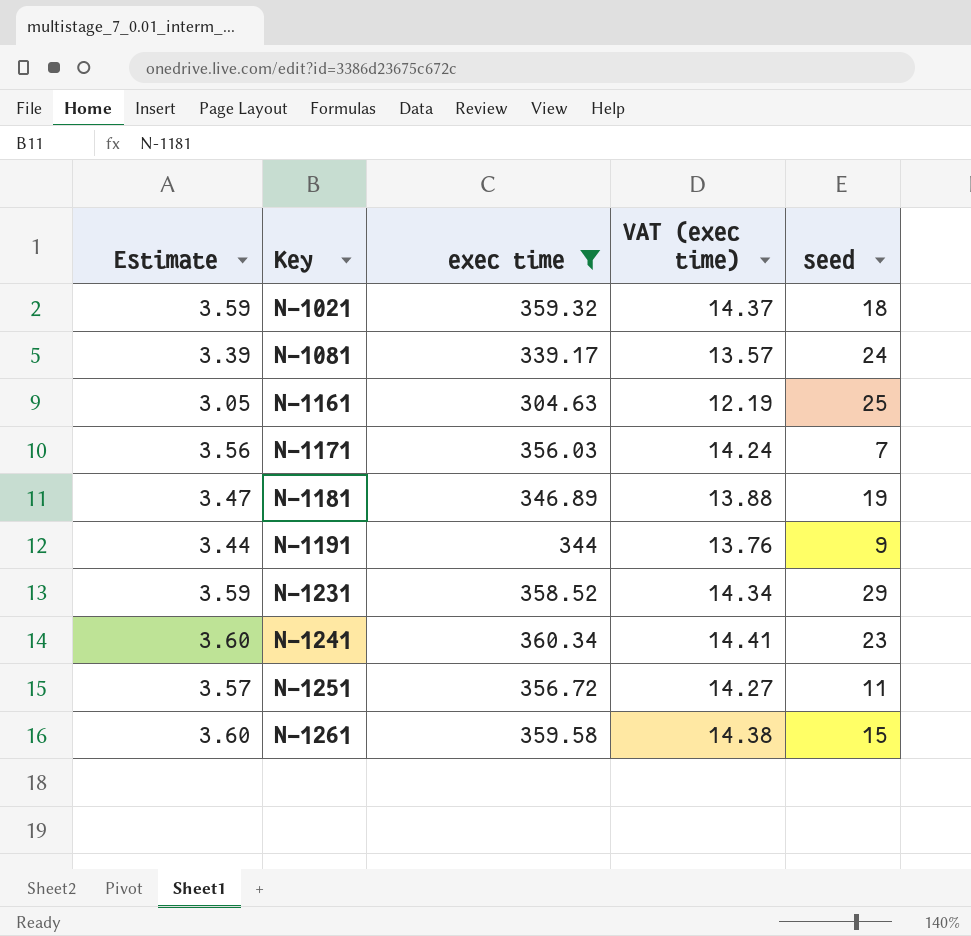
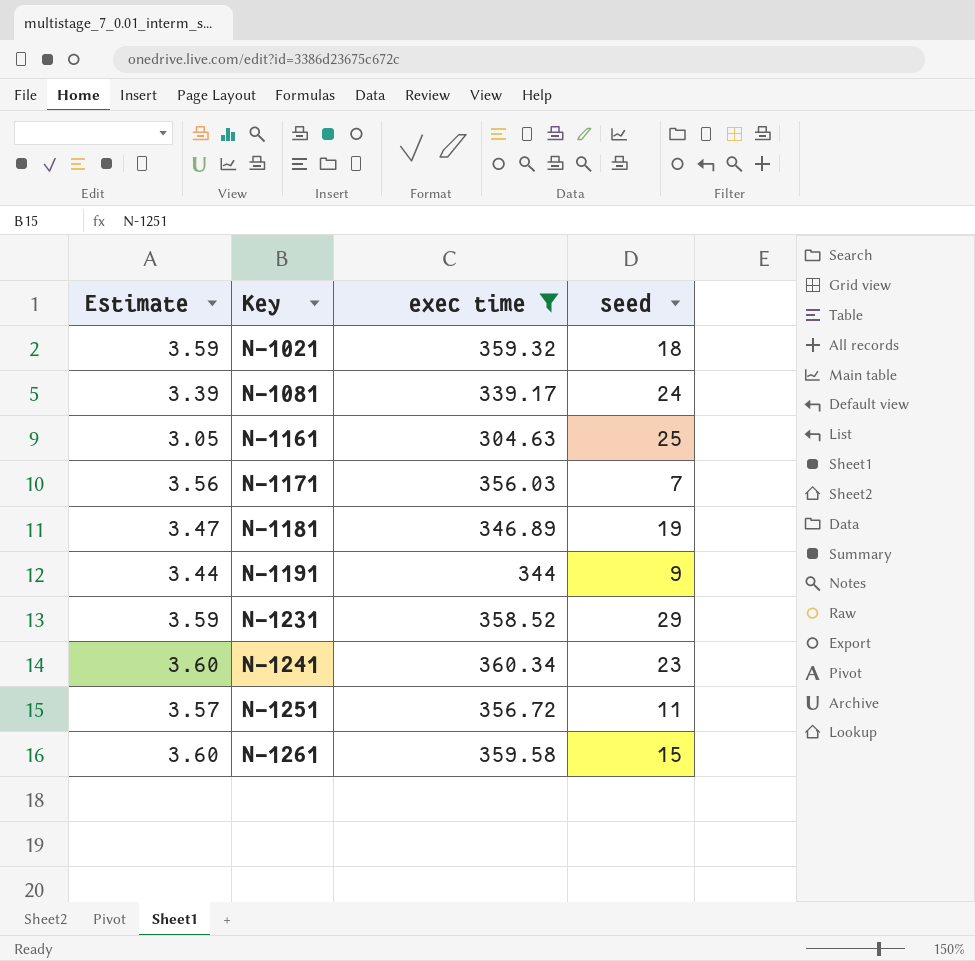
column VAT (exec time) | formula: [exec time] * 0.04 -> none

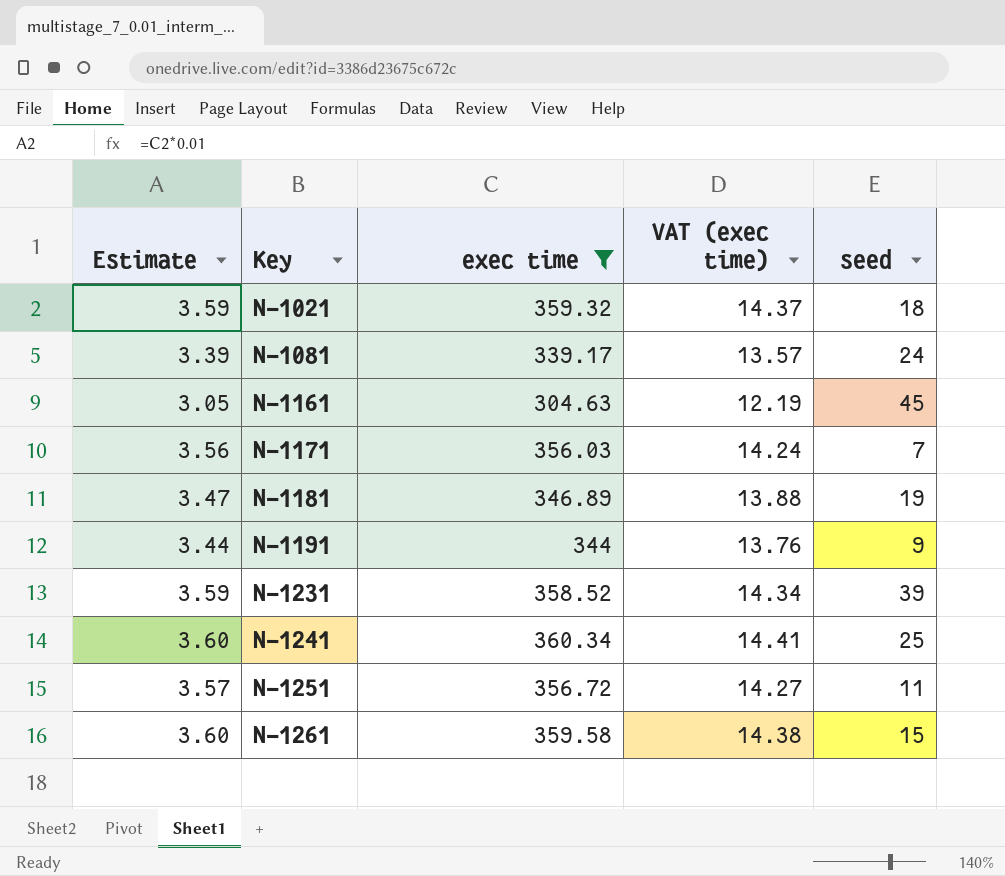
column VAT (exec time) | formula: none -> [exec time] * 0.04
N-1161 | seed: 25 -> 45
N-1231 | seed: 29 -> 39
N-1241 | seed: 23 -> 25

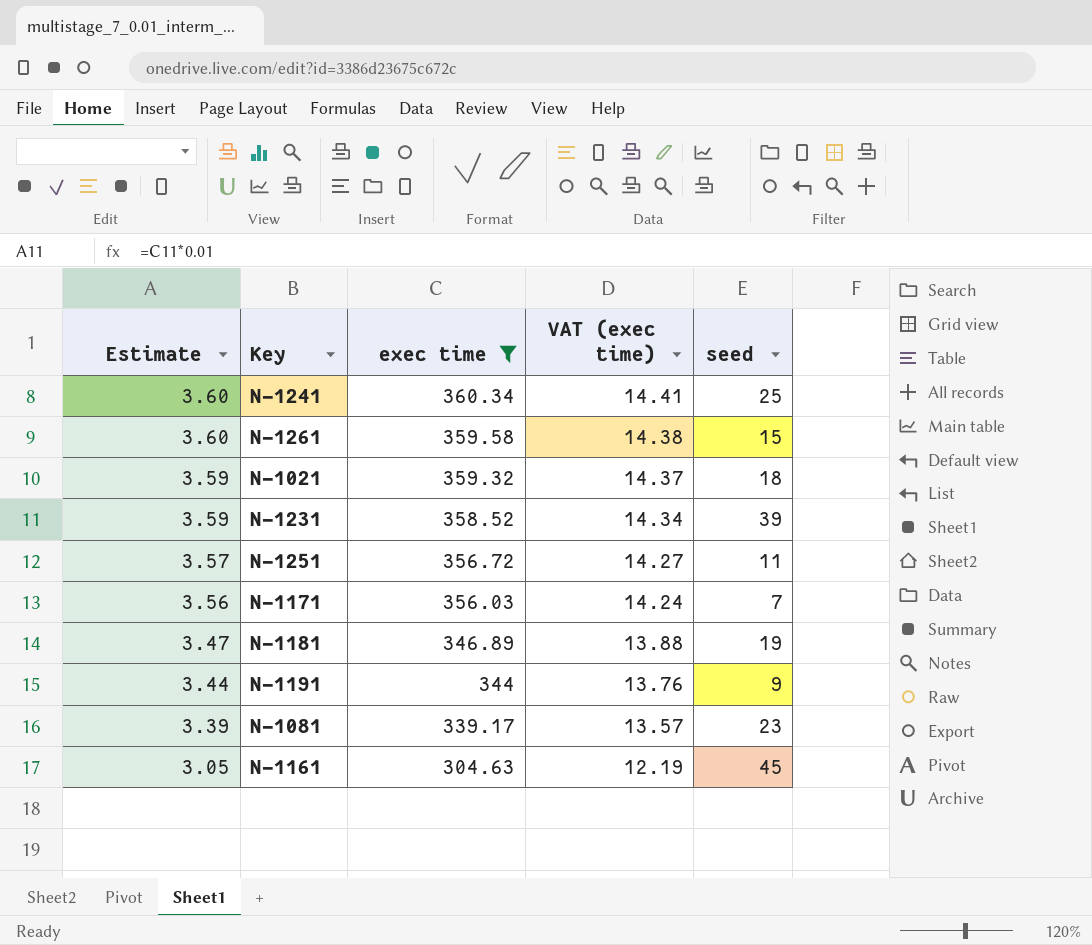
row order: Key ascending -> Estimate descending
N-1081 | seed: 24 -> 23

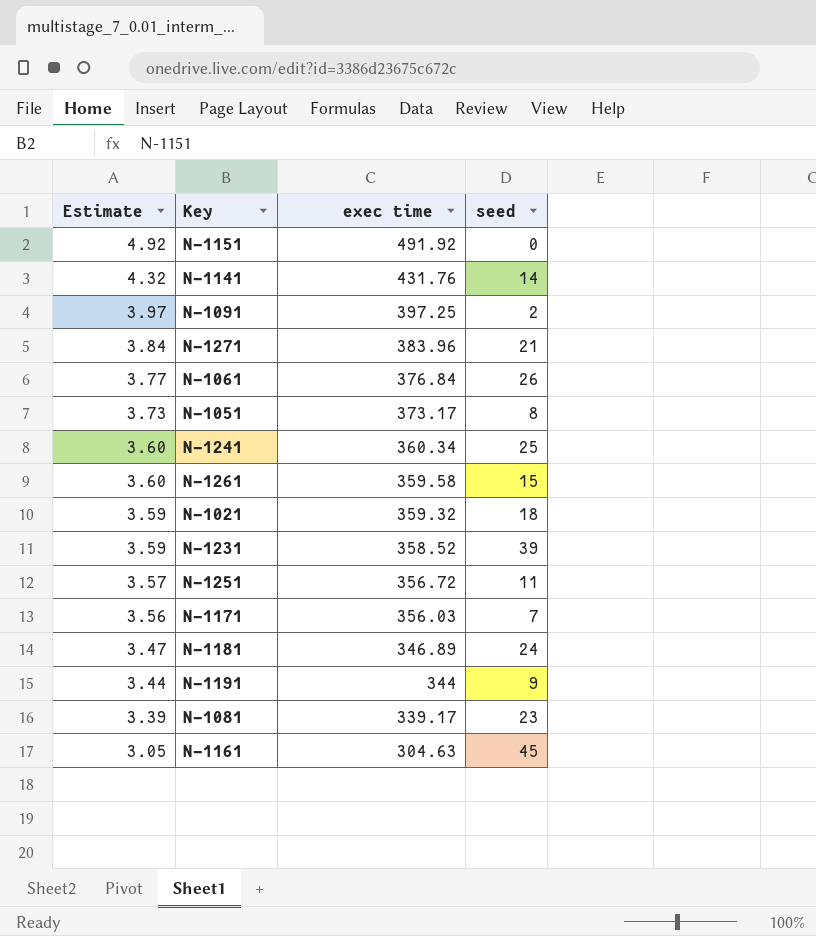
filter: exec time <= 360.34 -> none
column VAT (exec time) | formula: [exec time] * 0.04 -> none
N-1181 | seed: 19 -> 24

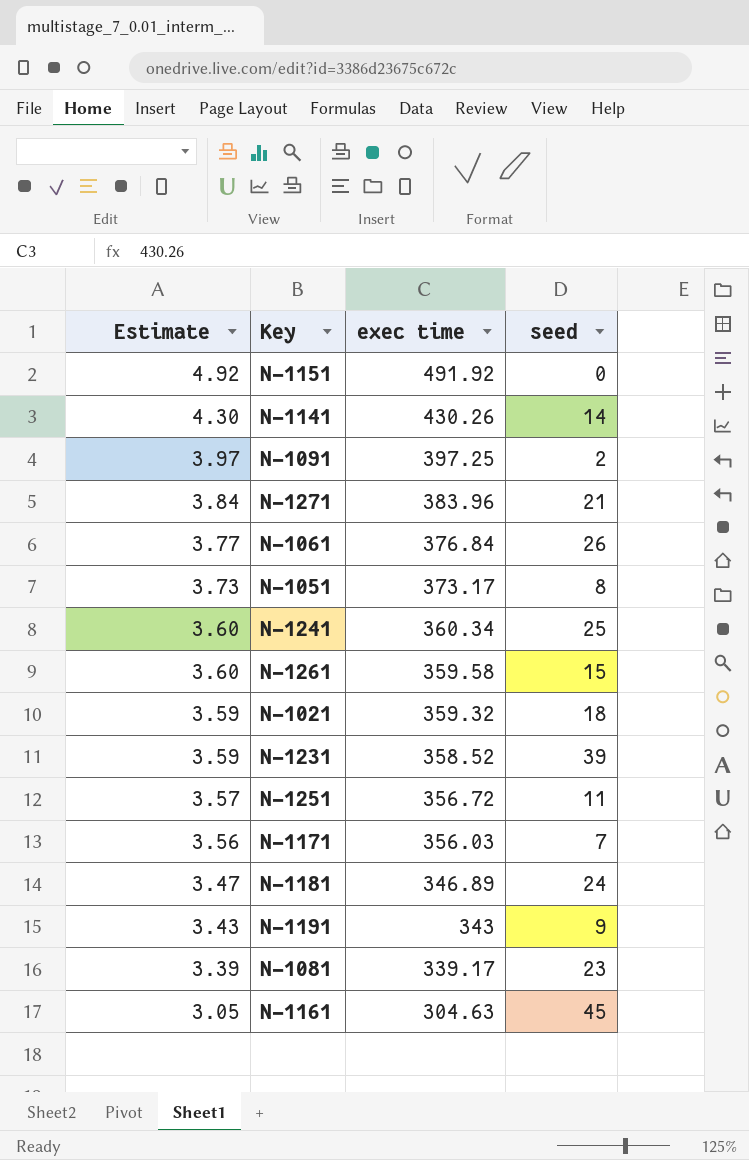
N-1141 | Estimate: 4.32 -> 4.30
N-1141 | exec time: 431.76 -> 430.26
N-1191 | Estimate: 3.44 -> 3.43
N-1191 | exec time: 344 -> 343

